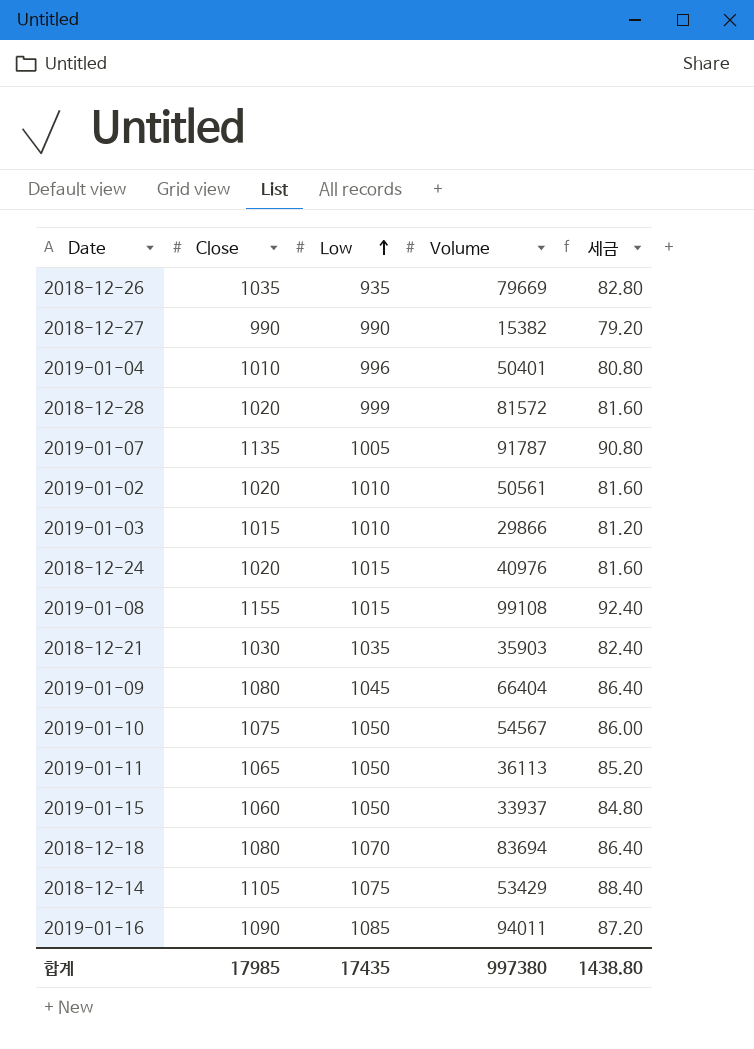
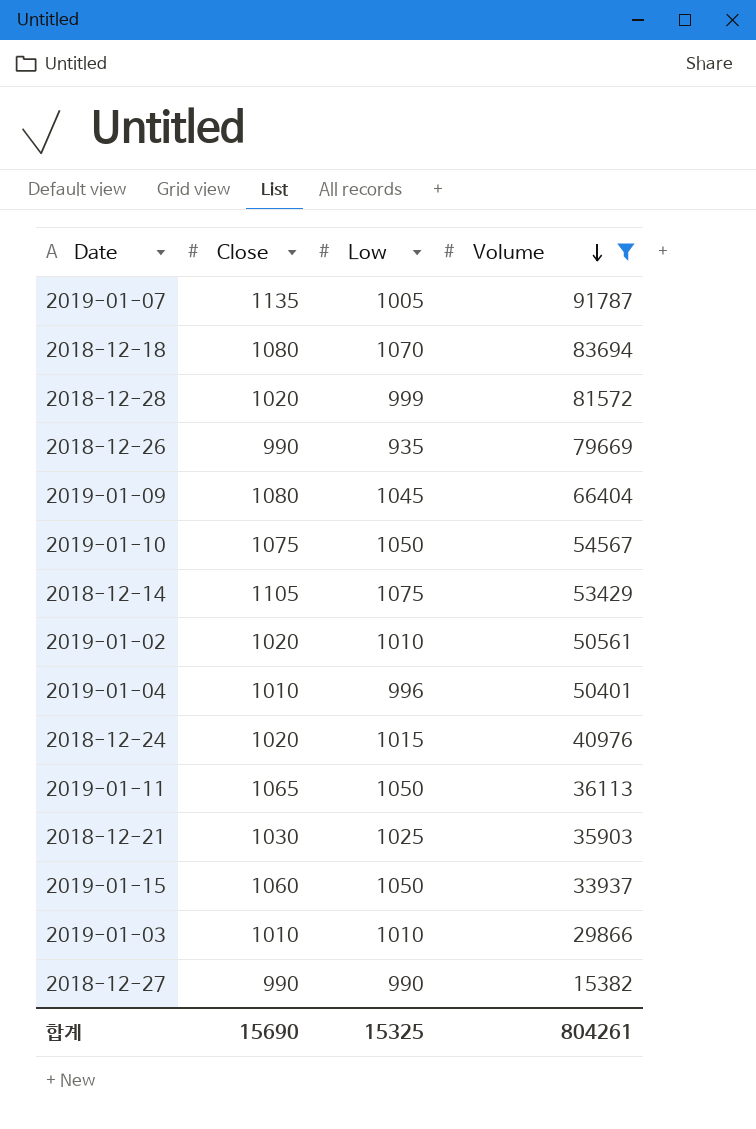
filter: none -> Volume <= 91787
row order: Low ascending -> Volume descending
column 세금 | formula: [Close] * 0.08 -> none
2018-12-26 | Close: 1035 -> 990
2018-12-21 | Low: 1035 -> 1025
2019-01-03 | Close: 1015 -> 1010
합계 | Close: 17985 -> 15690
합계 | Low: 17435 -> 15325
합계 | Volume: 997380 -> 804261

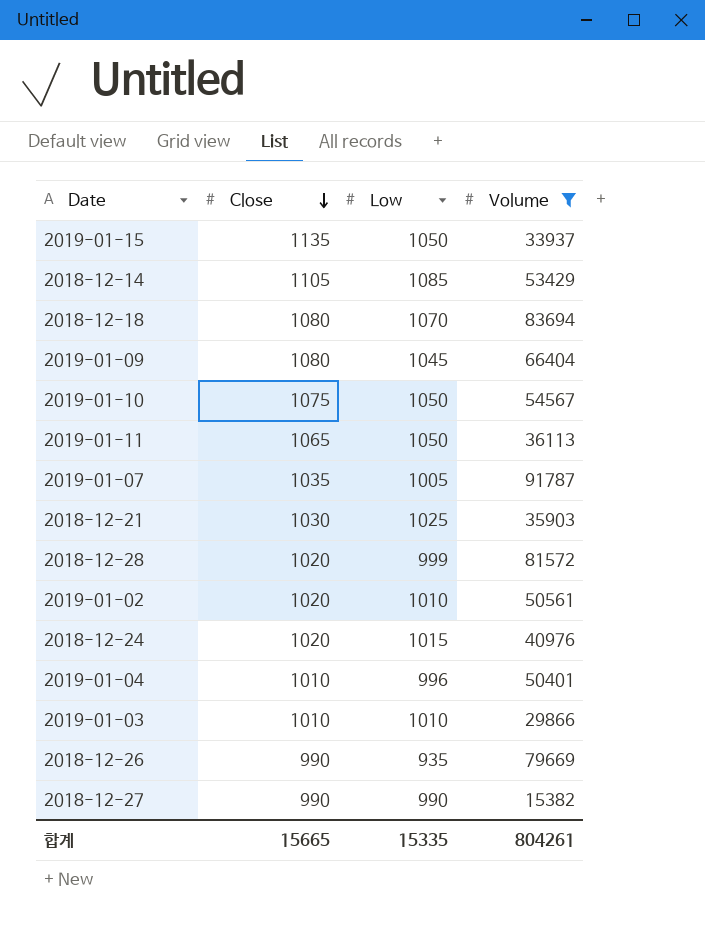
row order: Volume descending -> Close descending
2019-01-15 | Close: 1060 -> 1135
2018-12-14 | Low: 1075 -> 1085
2019-01-07 | Close: 1135 -> 1035
합계 | Close: 15690 -> 15665
합계 | Low: 15325 -> 15335

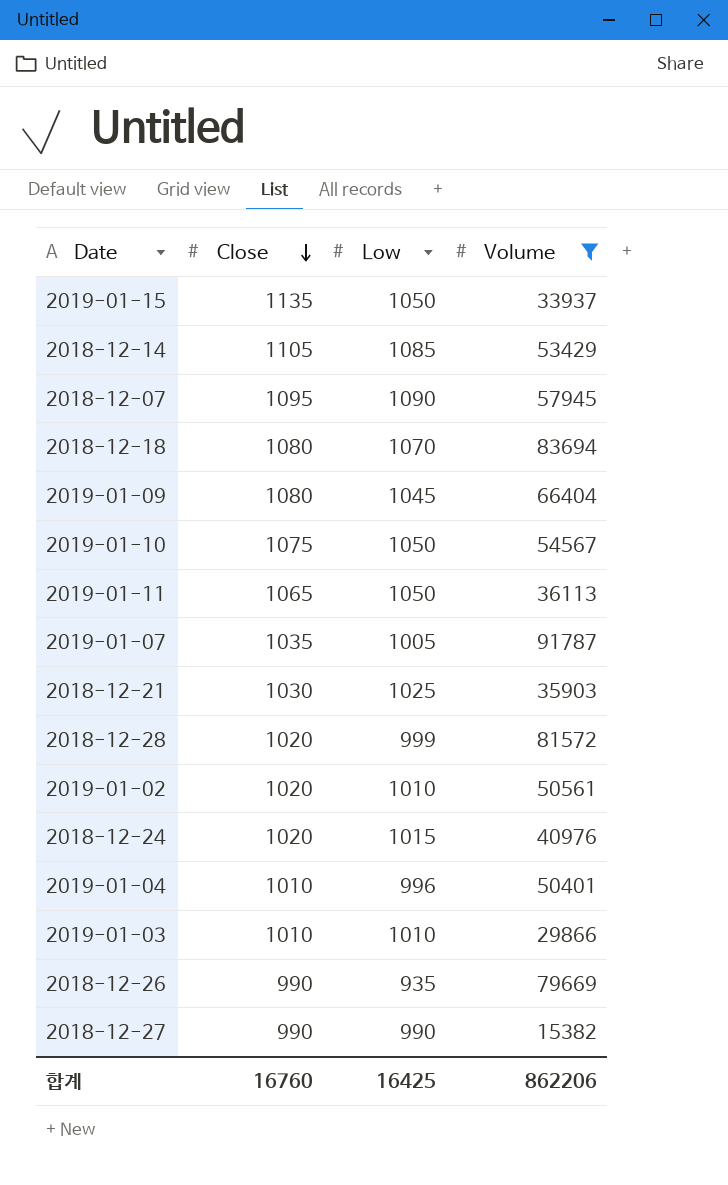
row 2018-12-07: none -> 1095 | 1090 | 57945
합계 | Close: 15665 -> 16760
합계 | Low: 15335 -> 16425
합계 | Volume: 804261 -> 862206

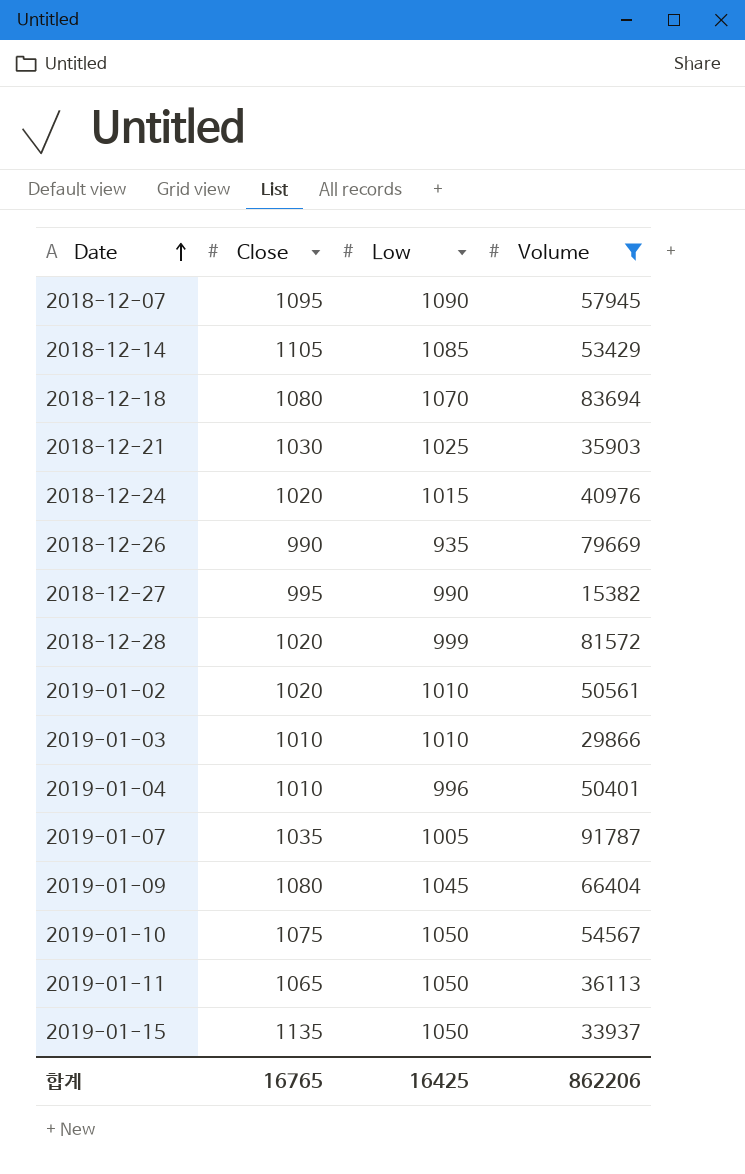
row order: Close descending -> Date ascending
2018-12-27 | Close: 990 -> 995
합계 | Close: 16760 -> 16765

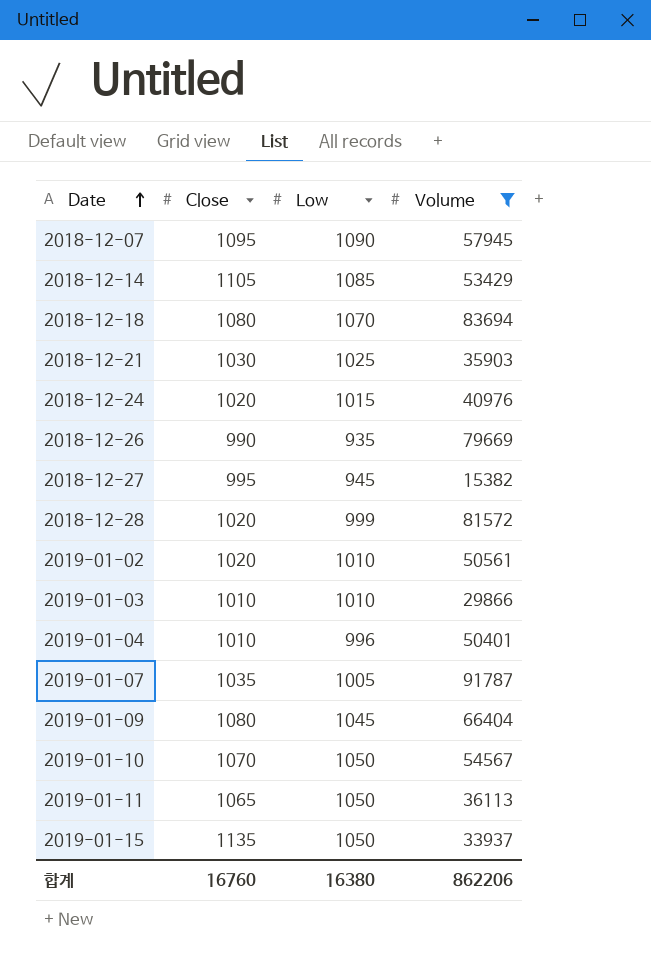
2018-12-27 | Low: 990 -> 945
2019-01-10 | Close: 1075 -> 1070
합계 | Close: 16765 -> 16760
합계 | Low: 16425 -> 16380

